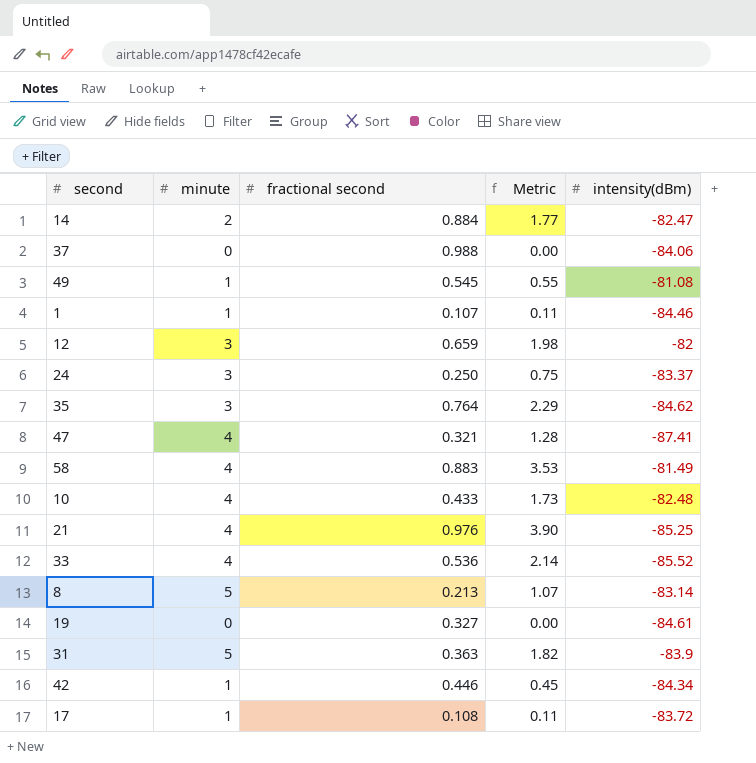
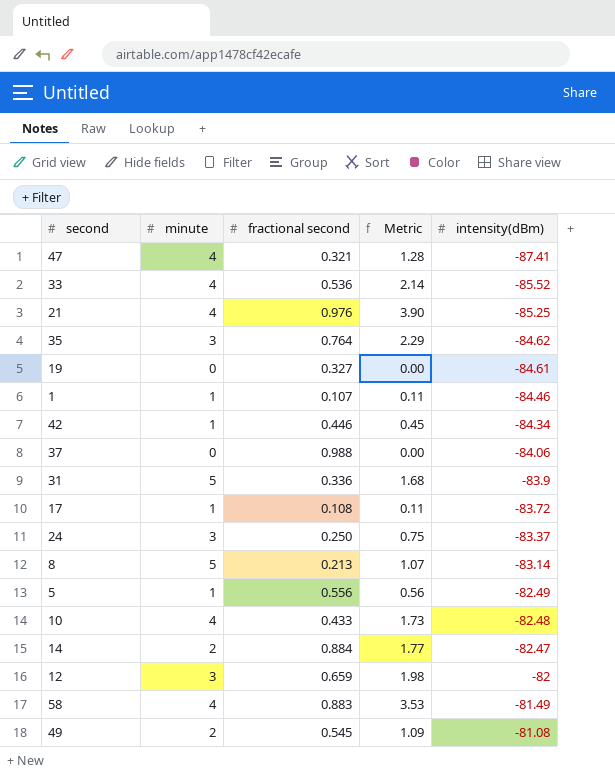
row order: none -> intensity(dBm) ascending
31 | fractional second: 0.363 -> 0.336
31 | Metric: 1.82 -> 1.68
row 5: none -> 1 | 0.556 | 0.56 | -82.49
49 | minute: 1 -> 2
49 | Metric: 0.55 -> 1.09

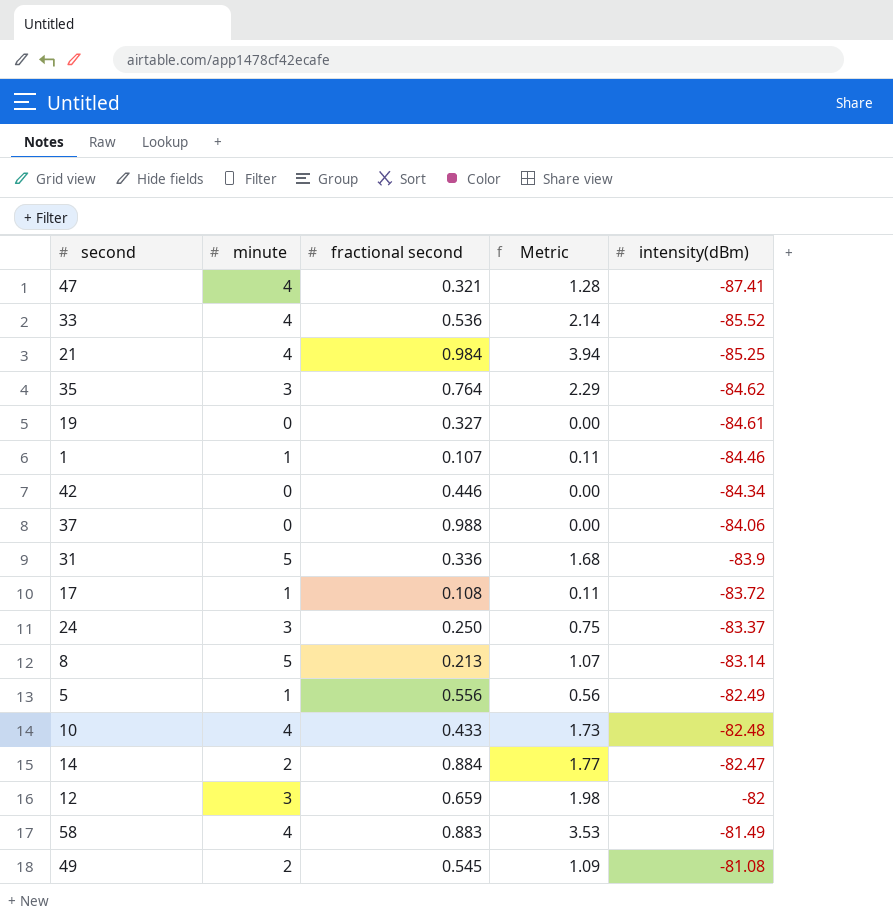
21 | fractional second: 0.976 -> 0.984
21 | Metric: 3.90 -> 3.94
42 | minute: 1 -> 0
42 | Metric: 0.45 -> 0.00

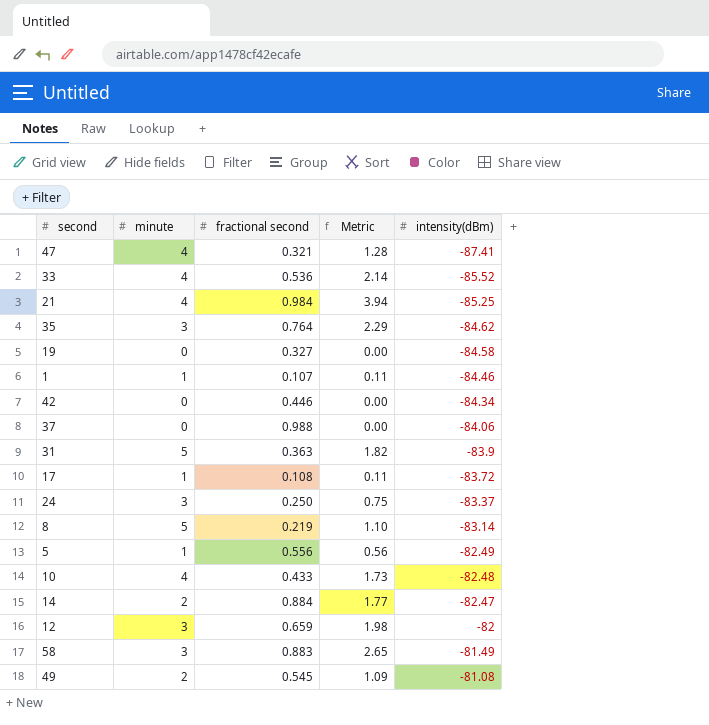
19 | intensity(dBm): -84.61 -> -84.58
31 | fractional second: 0.336 -> 0.363
31 | Metric: 1.68 -> 1.82
8 | fractional second: 0.213 -> 0.219
8 | Metric: 1.07 -> 1.10
58 | minute: 4 -> 3
58 | Metric: 3.53 -> 2.65

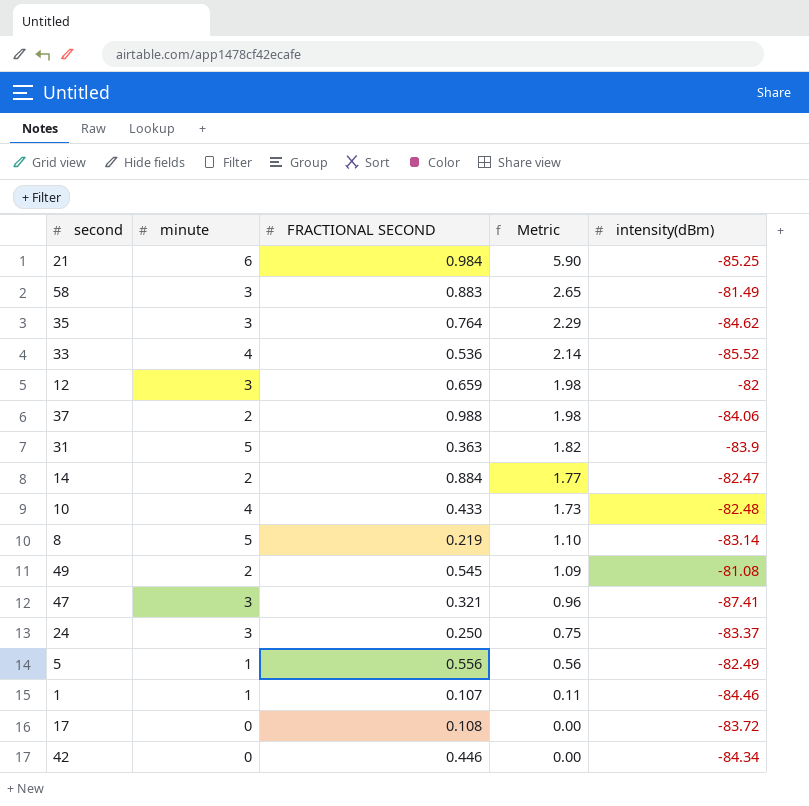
row order: intensity(dBm) ascending -> Metric descending
column name: fractional second -> FRACTIONAL SECOND
row 19: 0 | 0.327 | 0.00 | -84.58 -> none
21 | minute: 4 -> 6
21 | Metric: 3.94 -> 5.90
37 | minute: 0 -> 2
37 | Metric: 0.00 -> 1.98
47 | minute: 4 -> 3
47 | Metric: 1.28 -> 0.96
17 | minute: 1 -> 0
17 | Metric: 0.11 -> 0.00

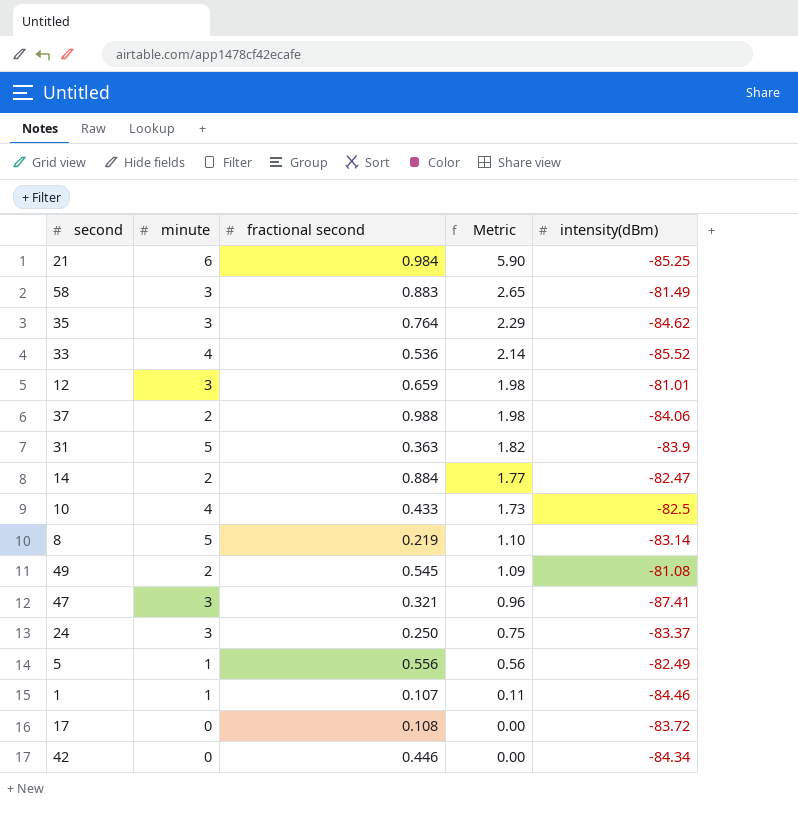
column name: FRACTIONAL SECOND -> fractional second
12 | intensity(dBm): -82 -> -81.01
10 | intensity(dBm): -82.48 -> -82.5

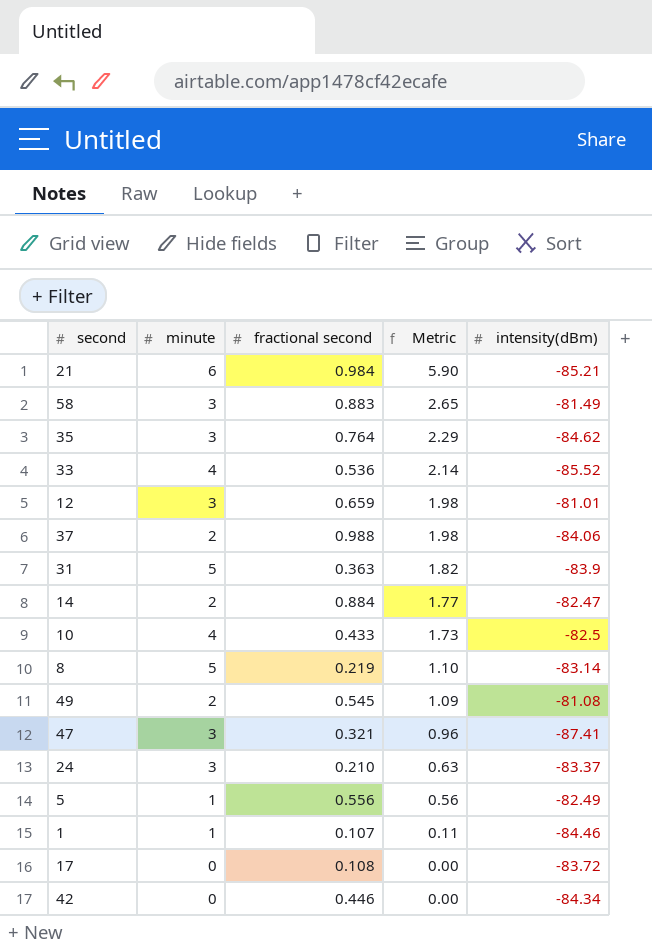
21 | intensity(dBm): -85.25 -> -85.21
24 | fractional second: 0.250 -> 0.210
24 | Metric: 0.75 -> 0.63

